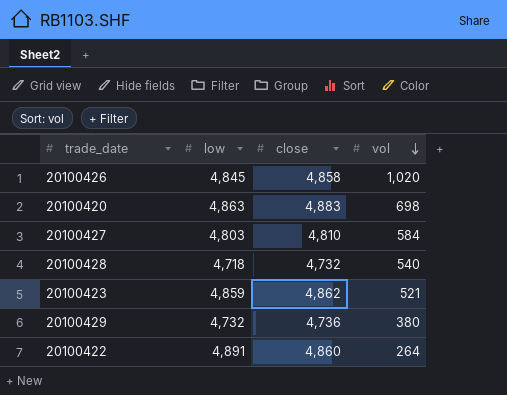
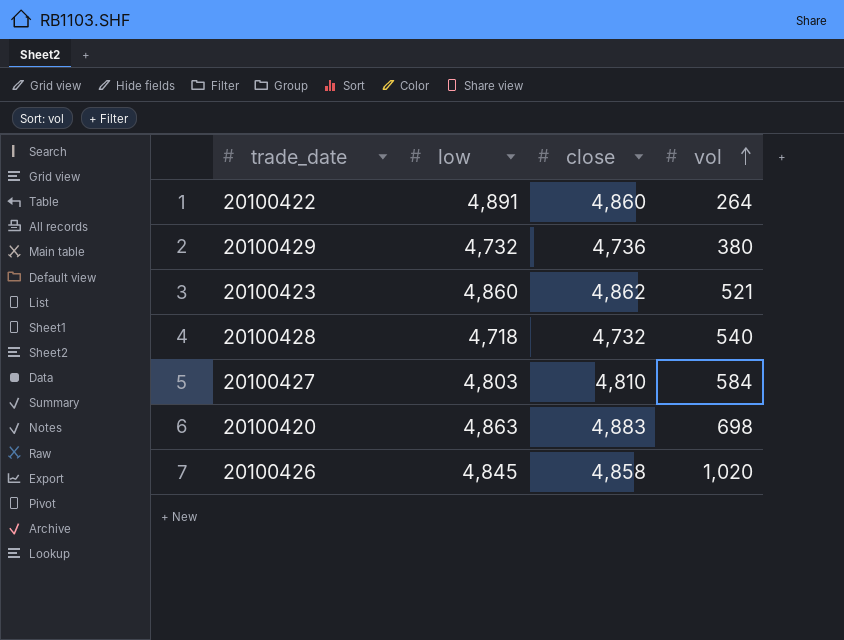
row order: vol descending -> vol ascending
20100423 | low: 4,859 -> 4,860

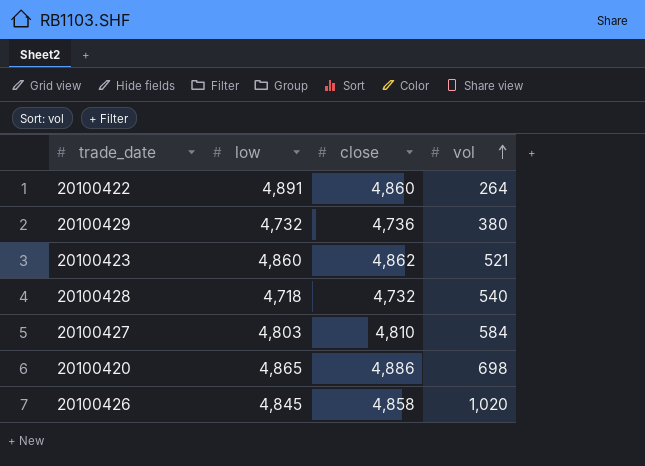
20100420 | low: 4,863 -> 4,865
20100420 | close: 4,883 -> 4,886

